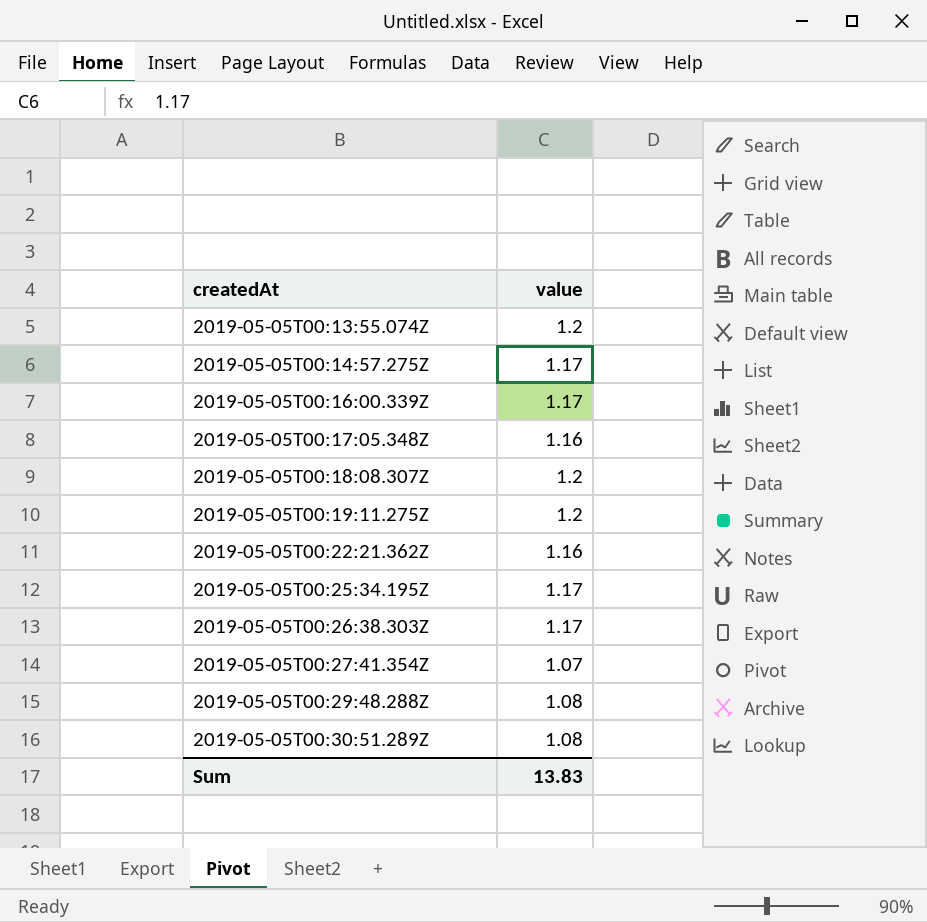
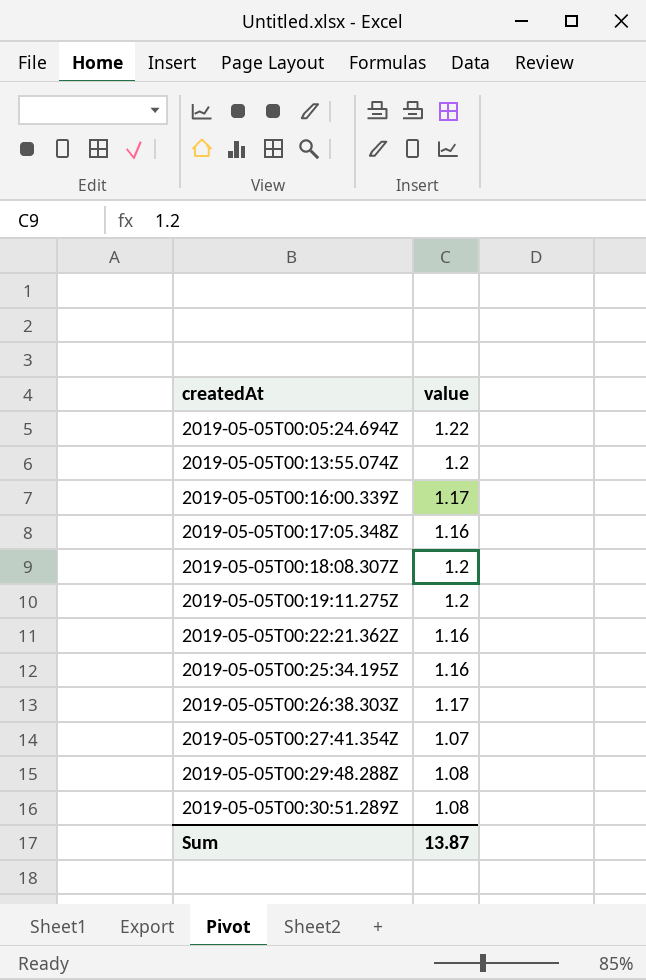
row 2019-05-05T00:14:57.275Z: 1.17 -> none
row 2019-05-05T00:05:24.694Z: none -> 1.22
2019-05-05T00:25:34.195Z | value: 1.17 -> 1.16
Sum | value: 13.83 -> 13.87

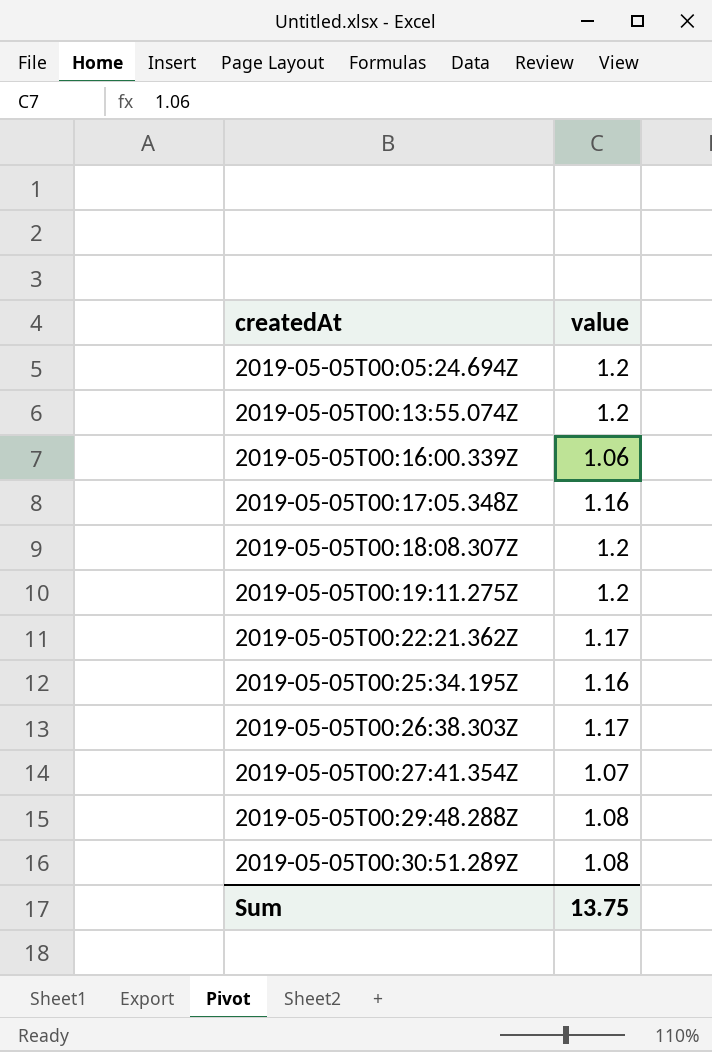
2019-05-05T00:05:24.694Z | value: 1.22 -> 1.2
2019-05-05T00:16:00.339Z | value: 1.17 -> 1.06
2019-05-05T00:22:21.362Z | value: 1.16 -> 1.17
Sum | value: 13.87 -> 13.75

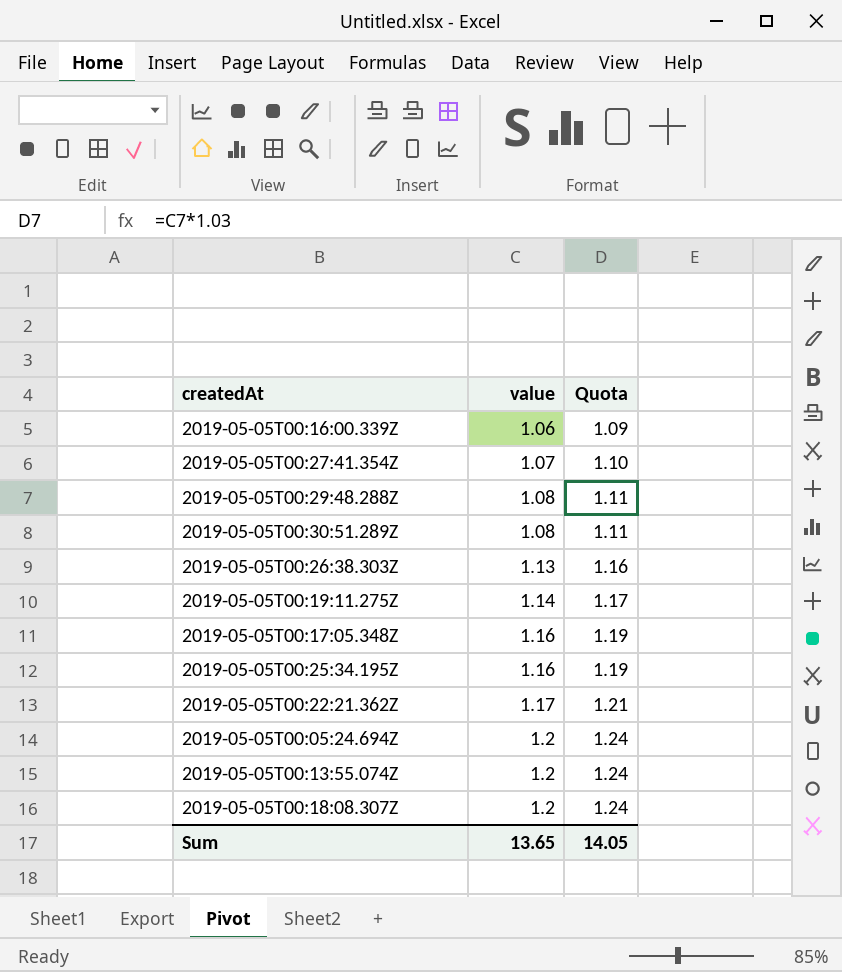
row order: createdAt ascending -> value ascending
column Quota | formula: none -> [value] * 1.03
2019-05-05T00:26:38.303Z | value: 1.17 -> 1.13
2019-05-05T00:19:11.275Z | value: 1.2 -> 1.14
Sum | value: 13.75 -> 13.65

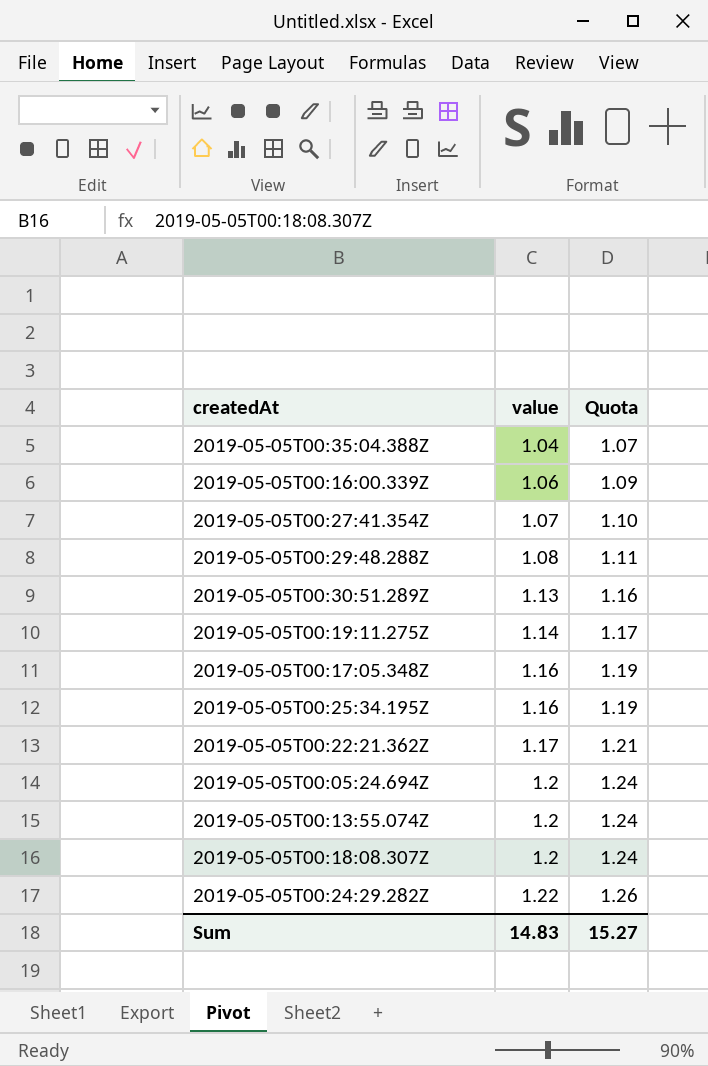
row 2019-05-05T00:26:38.303Z: 1.13 | 1.16 -> none
row 2019-05-05T00:35:04.388Z: none -> 1.04 | 1.07
2019-05-05T00:30:51.289Z | value: 1.08 -> 1.13
2019-05-05T00:30:51.289Z | Quota: 1.11 -> 1.16
row 2019-05-05T00:24:29.282Z: none -> 1.22 | 1.26
Sum | value: 13.65 -> 14.83
Sum | Quota: 14.05 -> 15.27

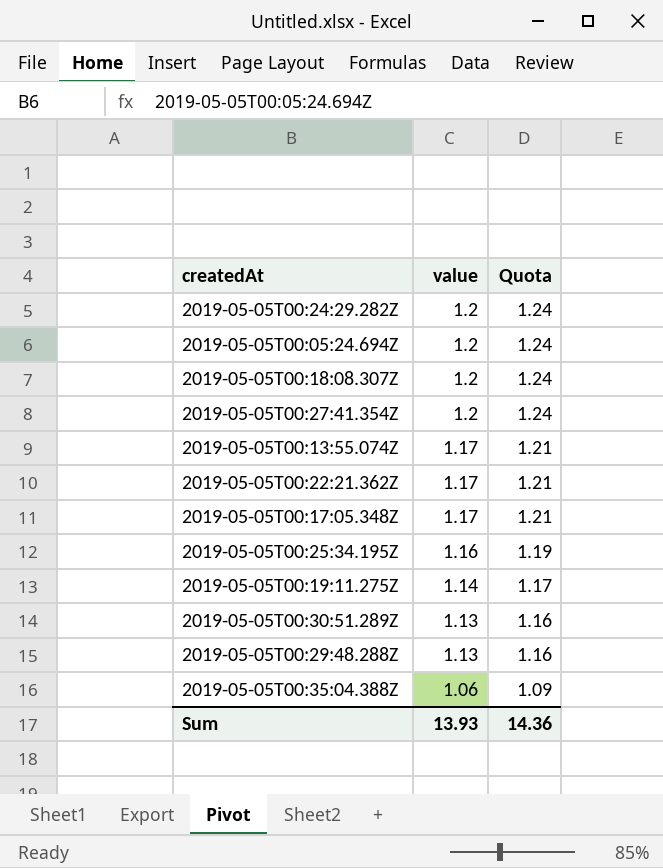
row order: value ascending -> value descending
row 2019-05-05T00:16:00.339Z: 1.06 | 1.09 -> none
2019-05-05T00:24:29.282Z | value: 1.22 -> 1.2
2019-05-05T00:24:29.282Z | Quota: 1.26 -> 1.24
2019-05-05T00:27:41.354Z | value: 1.07 -> 1.2
2019-05-05T00:27:41.354Z | Quota: 1.10 -> 1.24
2019-05-05T00:13:55.074Z | value: 1.2 -> 1.17
2019-05-05T00:13:55.074Z | Quota: 1.24 -> 1.21
2019-05-05T00:17:05.348Z | value: 1.16 -> 1.17
2019-05-05T00:17:05.348Z | Quota: 1.19 -> 1.21
2019-05-05T00:29:48.288Z | value: 1.08 -> 1.13
2019-05-05T00:29:48.288Z | Quota: 1.11 -> 1.16
2019-05-05T00:35:04.388Z | value: 1.04 -> 1.06
2019-05-05T00:35:04.388Z | Quota: 1.07 -> 1.09
Sum | value: 14.83 -> 13.93
Sum | Quota: 15.27 -> 14.36

